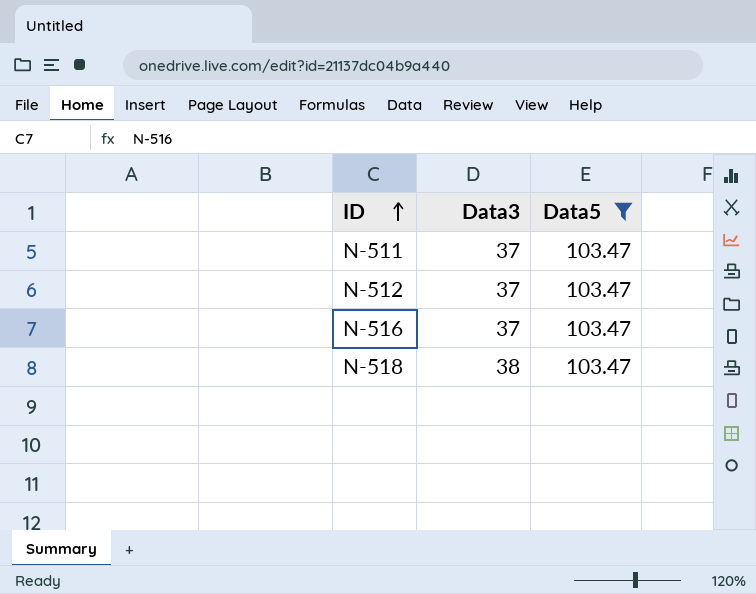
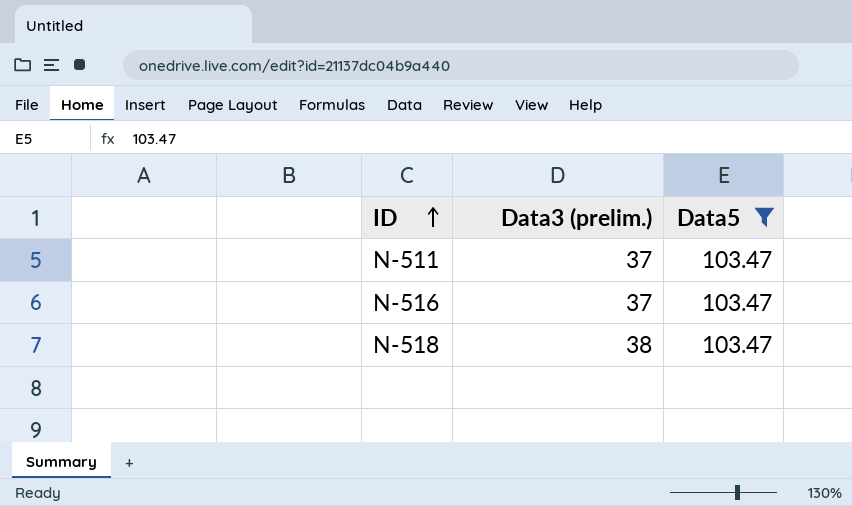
column name: Data3 -> Data3 (prelim.)
row N-512: 37 | 103.47 -> none

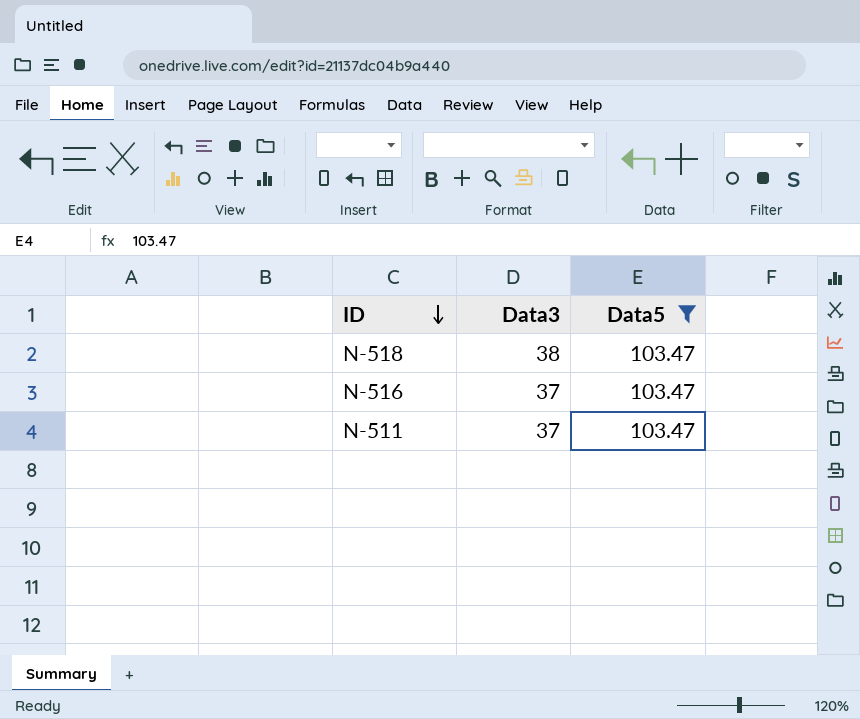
row order: ID ascending -> ID descending
column name: Data3 (prelim.) -> Data3

